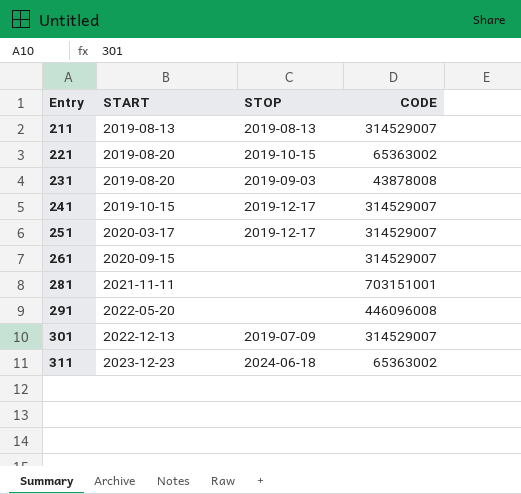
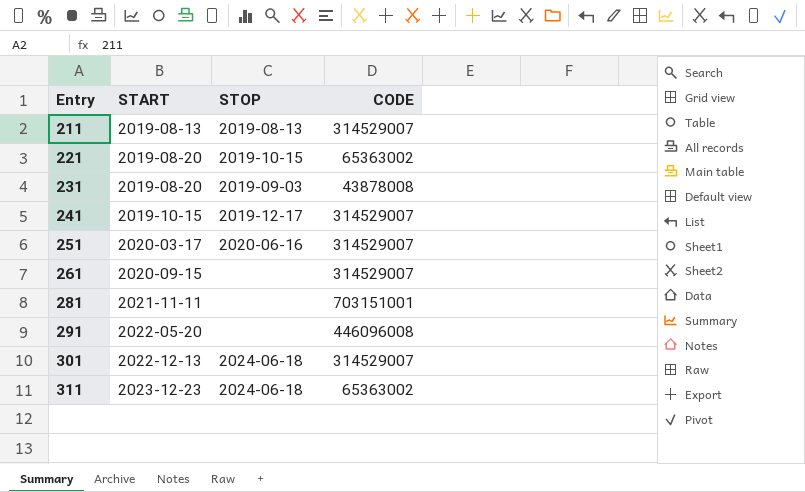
251 | STOP: 2019-12-17 -> 2020-06-16
301 | STOP: 2019-07-09 -> 2024-06-18

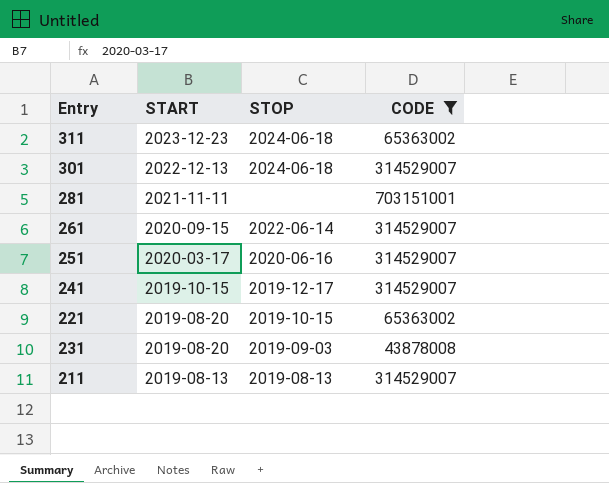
filter: none -> CODE != 446096008
row order: Entry ascending -> START descending
261 | STOP: none -> 2022-06-14

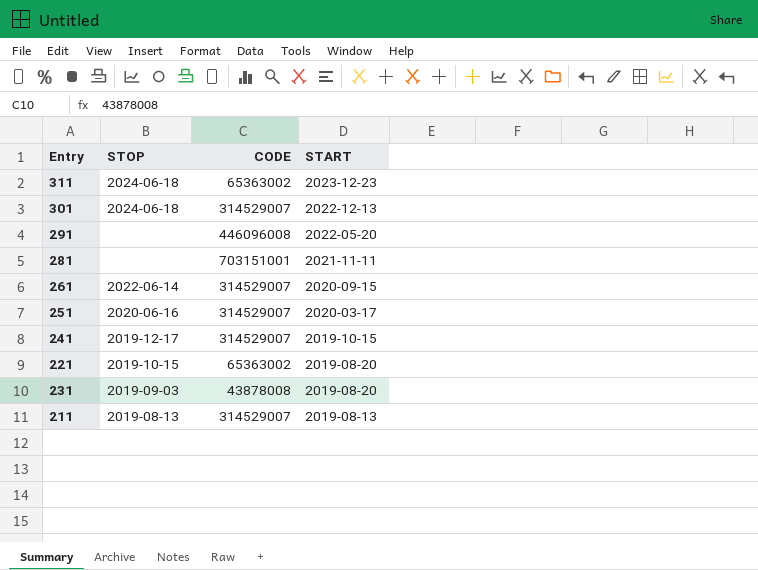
filter: CODE != 446096008 -> none
column START | position: 2 -> 4

